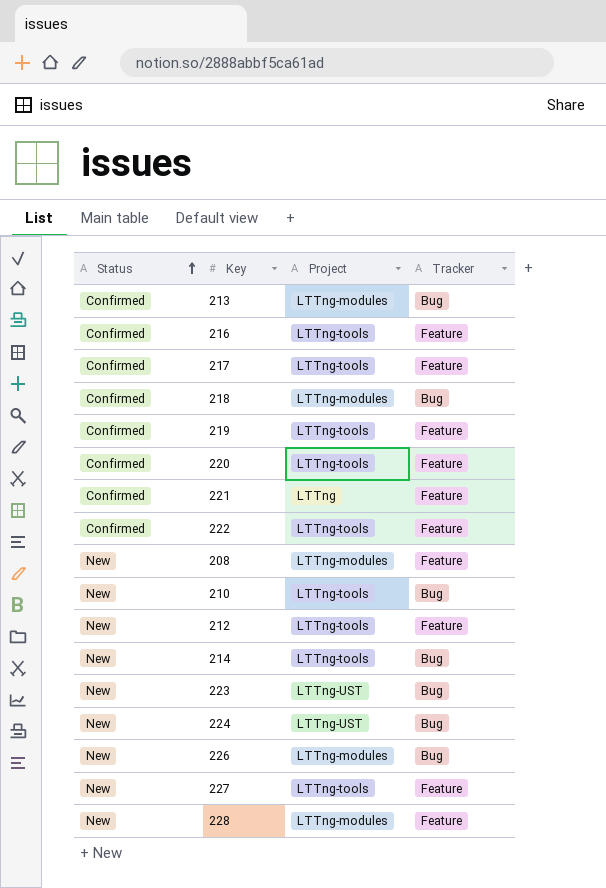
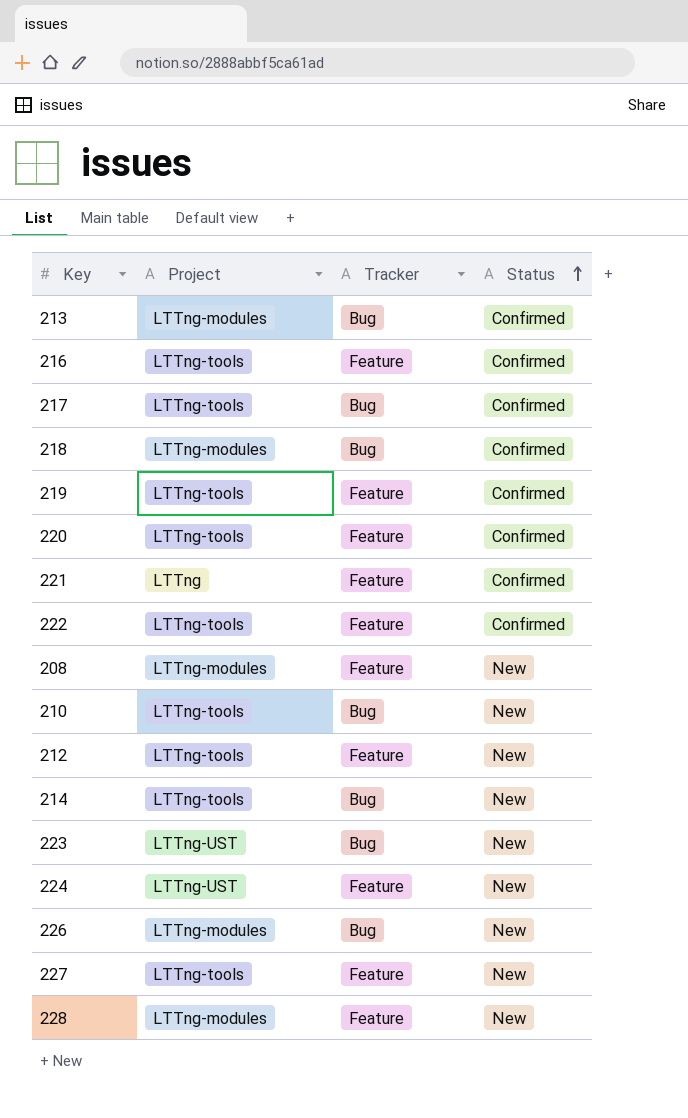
column Status | position: 1 -> 4
217 | Tracker: Feature -> Bug
224 | Tracker: Bug -> Feature

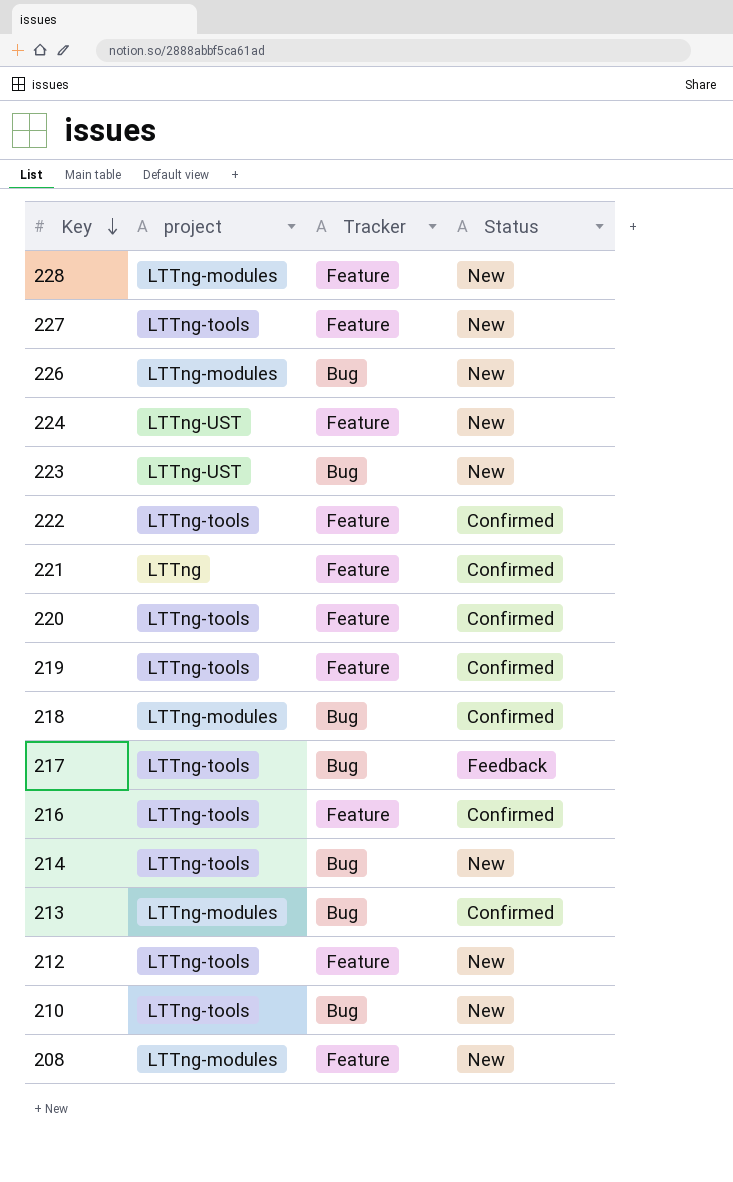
row order: Status ascending -> Key descending
column name: Project -> project
217 | Status: Confirmed -> Feedback

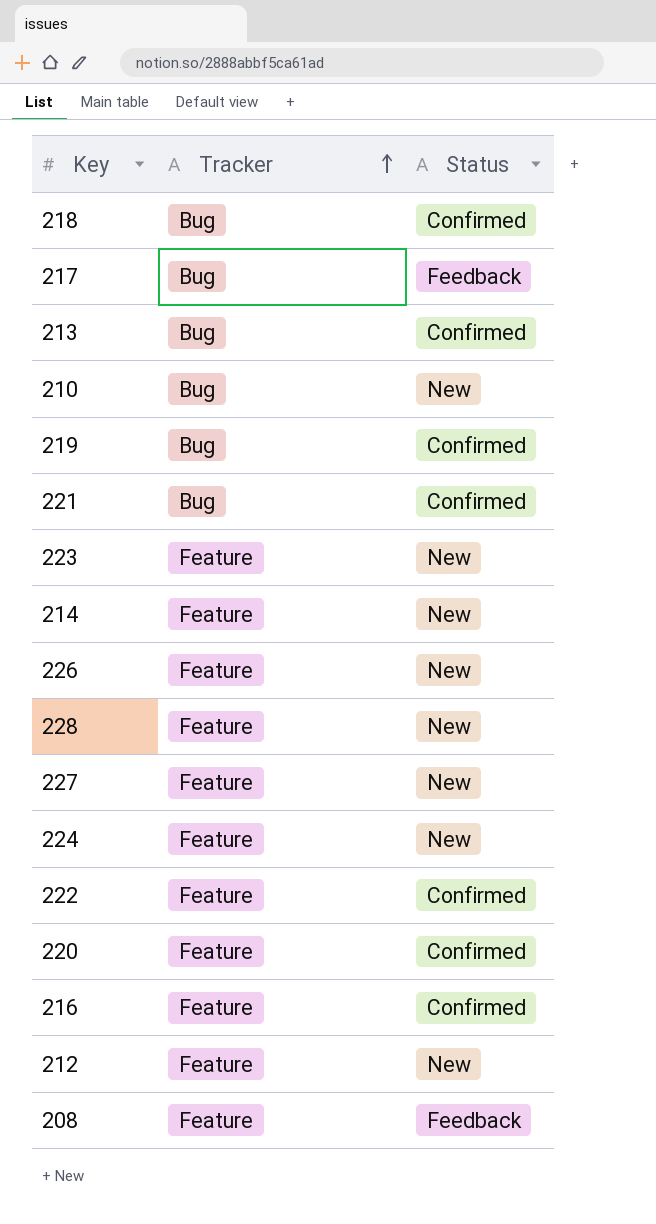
row order: Key descending -> Tracker ascending
column project | position: 2 -> none
219 | Tracker: Feature -> Bug
221 | Tracker: Feature -> Bug
223 | Tracker: Bug -> Feature
214 | Tracker: Bug -> Feature
226 | Tracker: Bug -> Feature
208 | Status: New -> Feedback

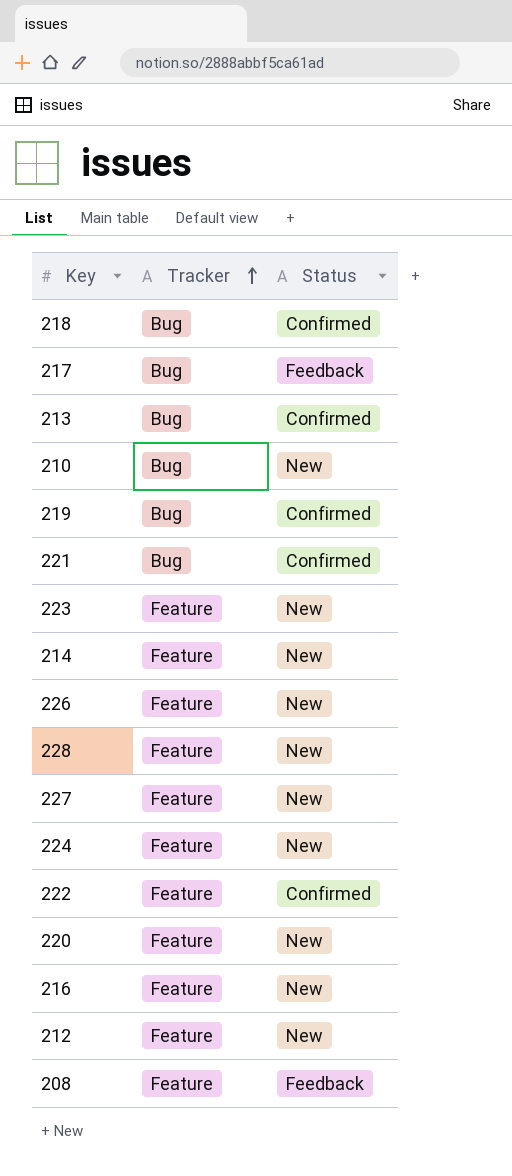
220 | Status: Confirmed -> New
216 | Status: Confirmed -> New

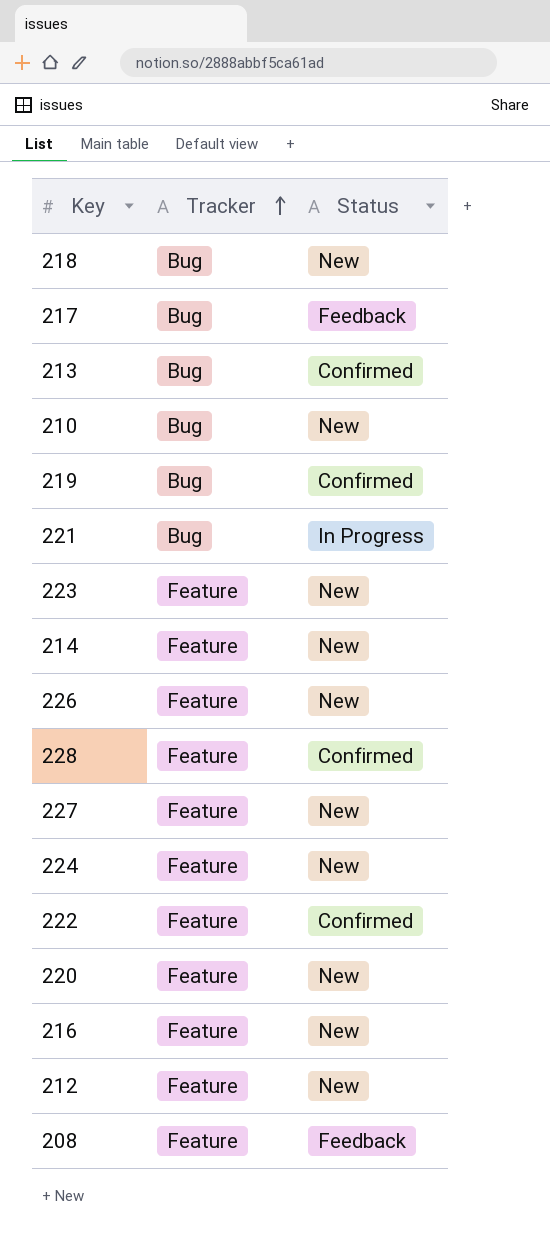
218 | Status: Confirmed -> New
221 | Status: Confirmed -> In Progress
228 | Status: New -> Confirmed

